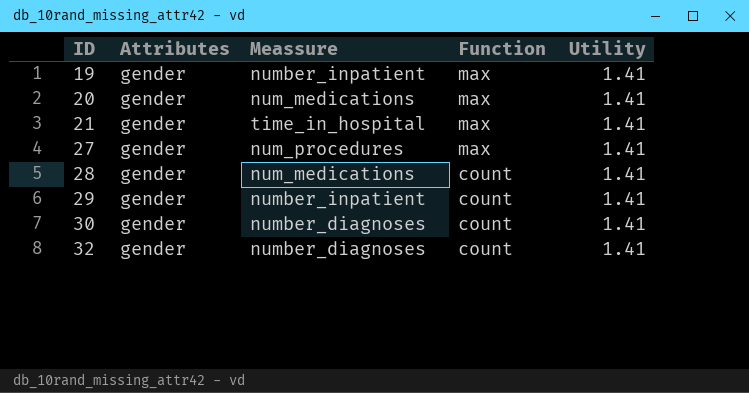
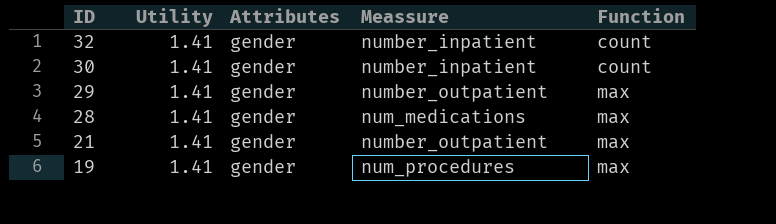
row order: ID ascending -> ID descending
column Utility | position: 5 -> 2
row 20: gender | num_medications | max | 1.41 -> none
row 27: gender | num_procedures | max | 1.41 -> none
32 | Meassure: number_diagnoses -> number_inpatient
30 | Meassure: number_diagnoses -> number_inpatient
29 | Meassure: number_inpatient -> number_outpatient
29 | Function: count -> max
28 | Function: count -> max
21 | Meassure: time_in_hospital -> number_outpatient
19 | Meassure: number_inpatient -> num_procedures

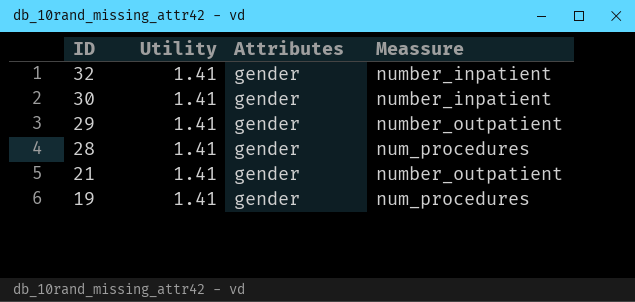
column Function | position: 5 -> none
28 | Meassure: num_medications -> num_procedures

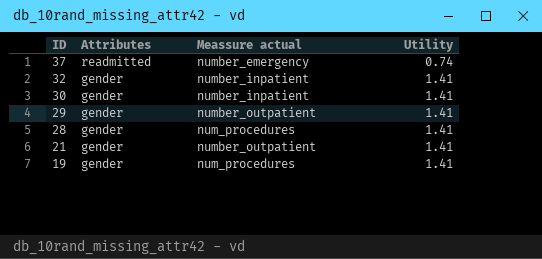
column name: Meassure -> Meassure actual
column Utility | position: 2 -> 4
row 37: none -> readmitted | number_emergency | 0.74

